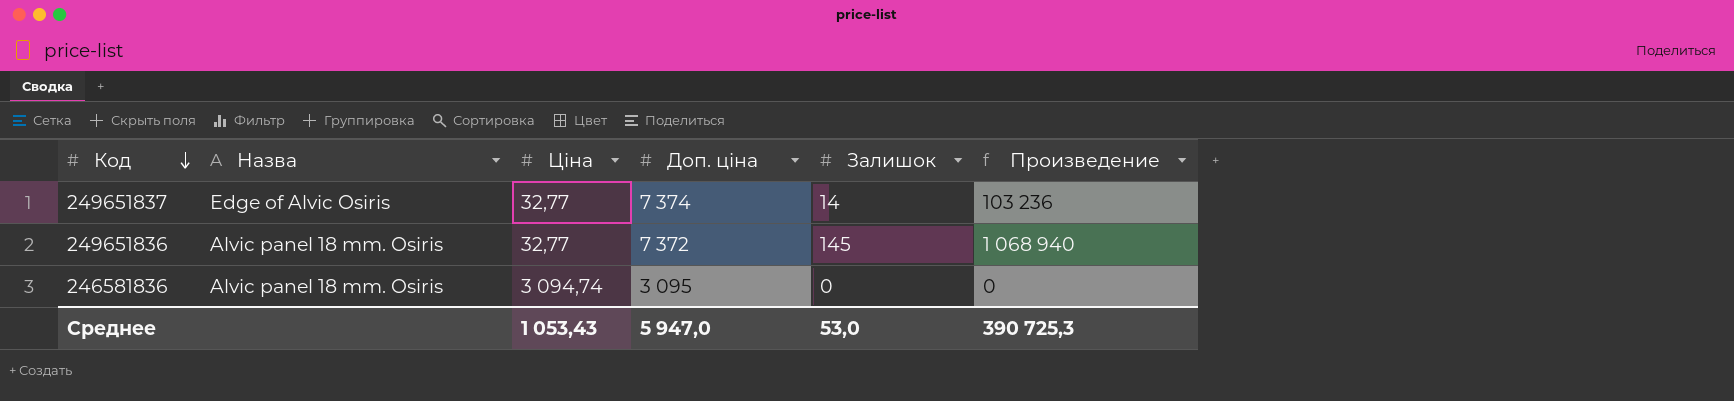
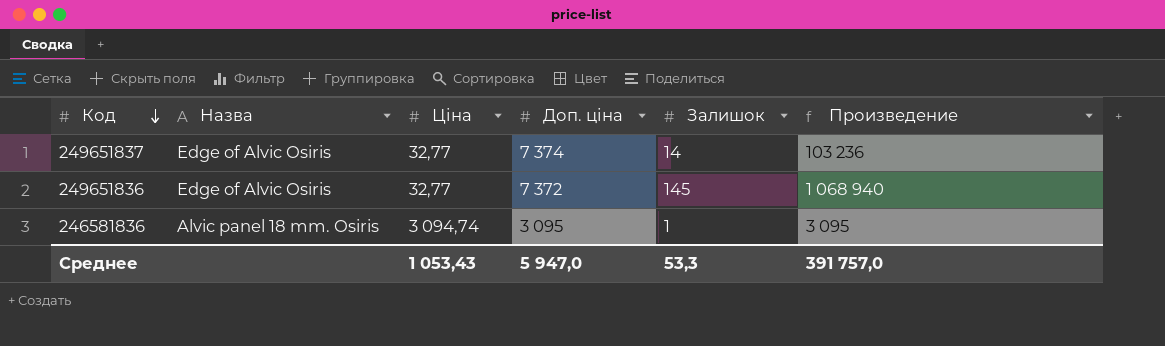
249651836 | Назва: Alvic panel 18 mm. Osiris -> Edge of Alvic Osiris
246581836 | Залишок: 0 -> 1
246581836 | Произведение: 0 -> 3 095
Среднее | Залишок: 53,0 -> 53,3
Среднее | Произведение: 390 725,3 -> 391 757,0

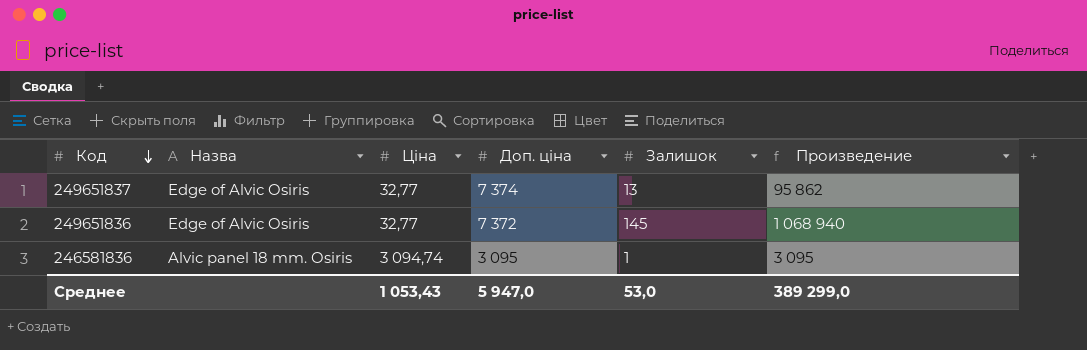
249651837 | Залишок: 14 -> 13
249651837 | Произведение: 103 236 -> 95 862
Среднее | Залишок: 53,3 -> 53,0
Среднее | Произведение: 391 757,0 -> 389 299,0

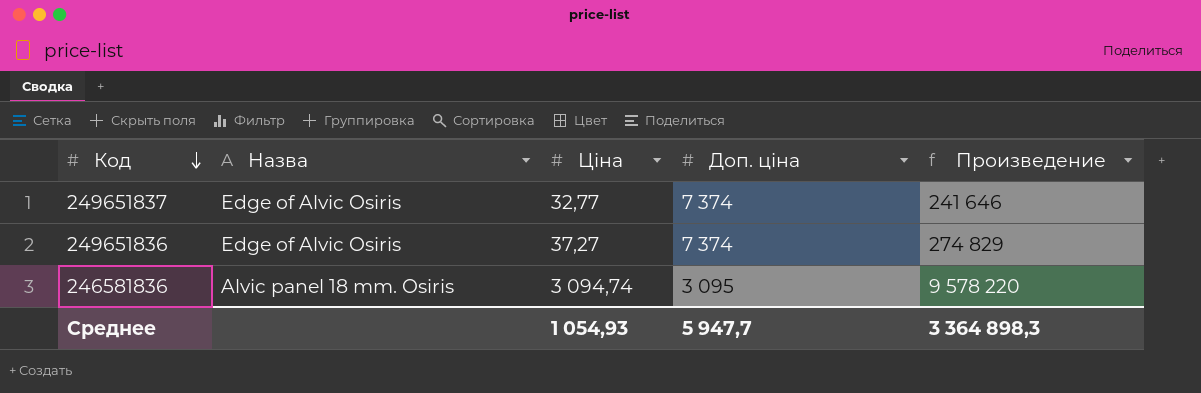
column Залишок | position: 5 -> none
column Произведение | formula: [Доп. ціна] * [Залишок] -> [Ціна] * [Доп. ціна]
249651836 | Ціна: 32,77 -> 37,27
249651836 | Доп. ціна: 7 372 -> 7 374
Среднее | Ціна: 1 053,43 -> 1 054,93
Среднее | Доп. ціна: 5 947,0 -> 5 947,7
Среднее | Произведение: 389 299,0 -> 3 364 898,3

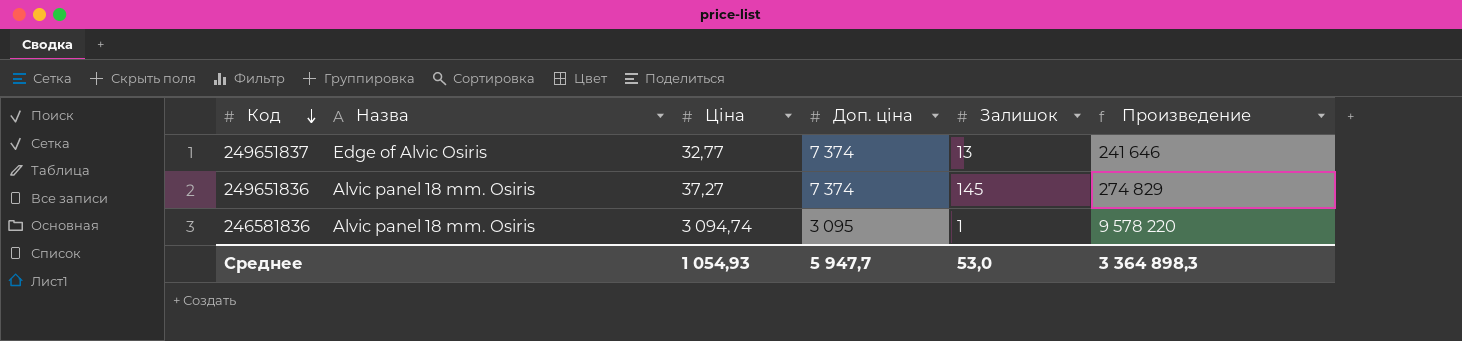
column Залишок | position: none -> 5
249651836 | Назва: Edge of Alvic Osiris -> Alvic panel 18 mm. Osiris

